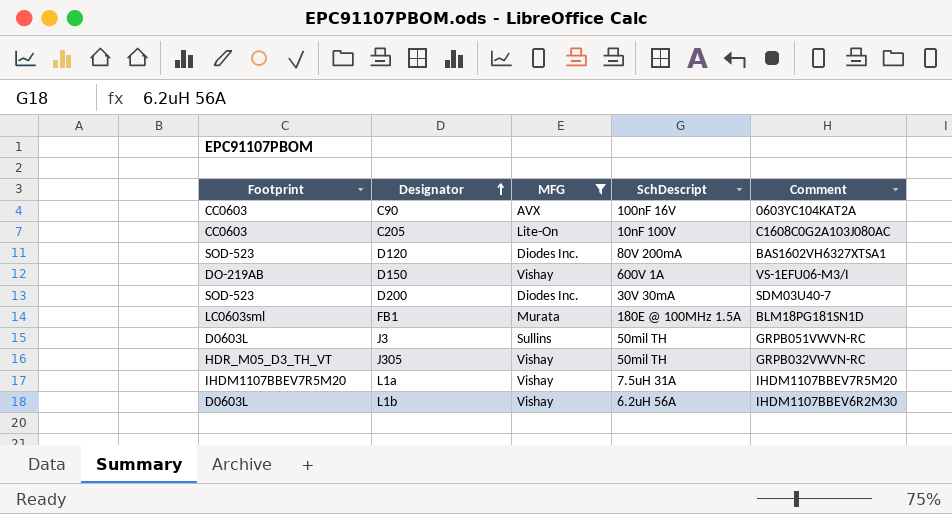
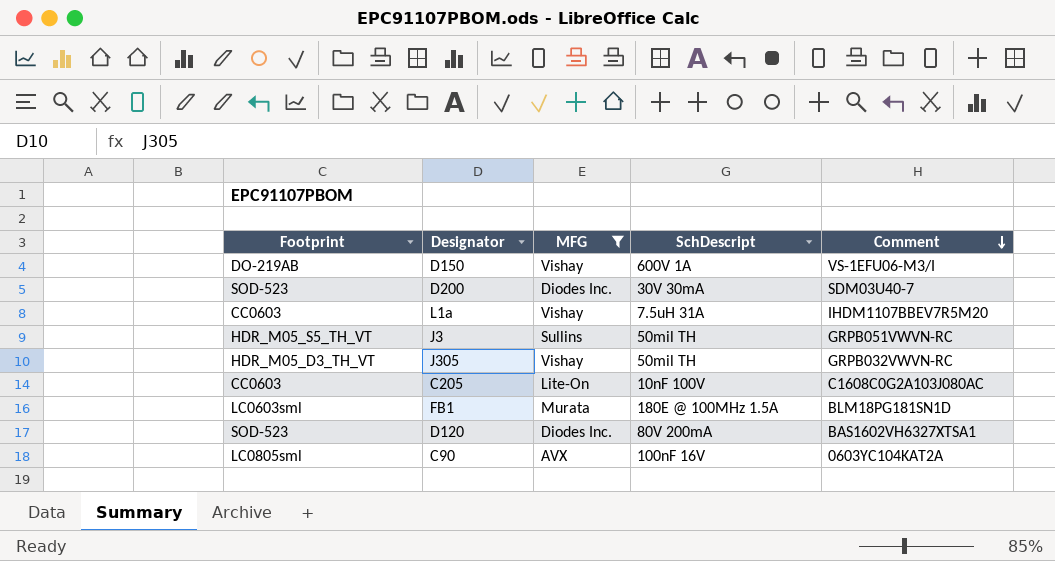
row order: Designator ascending -> Comment descending
row L1b: D0603L | Vishay | 6.2uH 56A | IHDM1107BBEV6R2M30 -> none
L1a | Footprint: IHDM1107BBEV7R5M20 -> CC0603
J3 | Footprint: D0603L -> HDR_M05_S5_TH_VT
C90 | Footprint: CC0603 -> LC0805sml

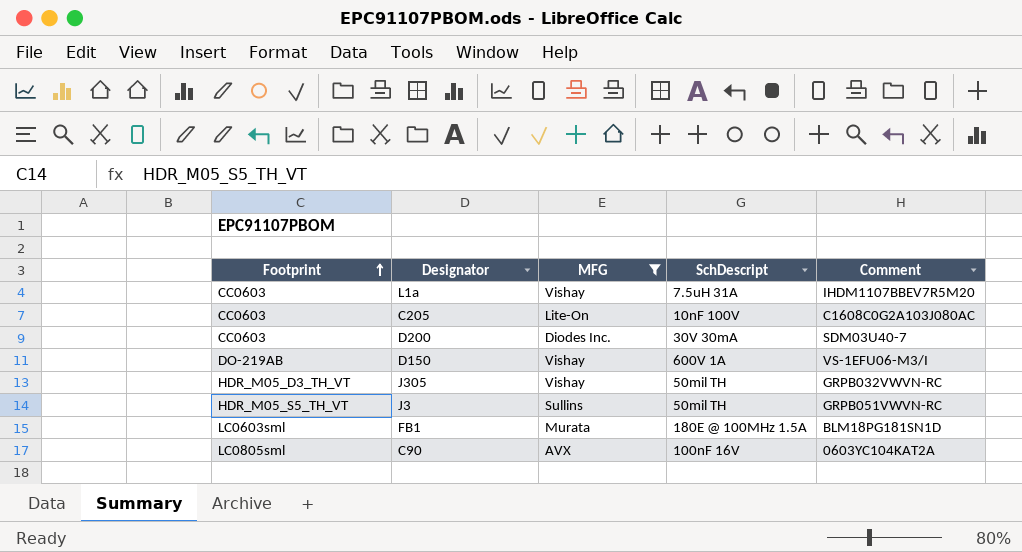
row order: Comment descending -> Footprint ascending
row D120: SOD-523 | Diodes Inc. | 80V 200mA | BAS1602VH6327XTSA1 -> none
D200 | Footprint: SOD-523 -> CC0603

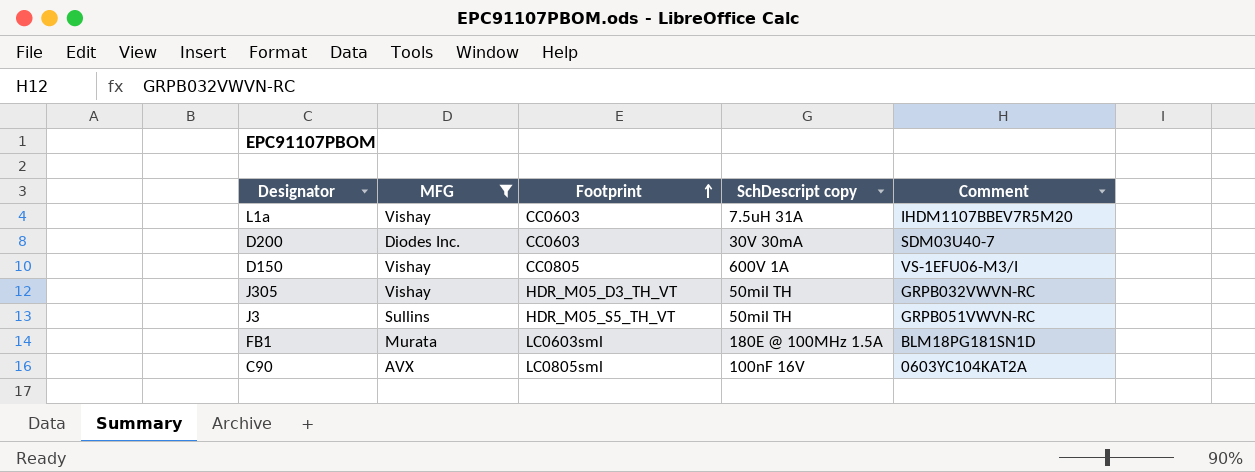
column Footprint | position: 1 -> 3
column name: SchDescript -> SchDescript copy
row C205: CC0603 | Lite-On | 10nF 100V | C1608C0G2A103J080AC -> none
D150 | Footprint: DO-219AB -> CC0805

